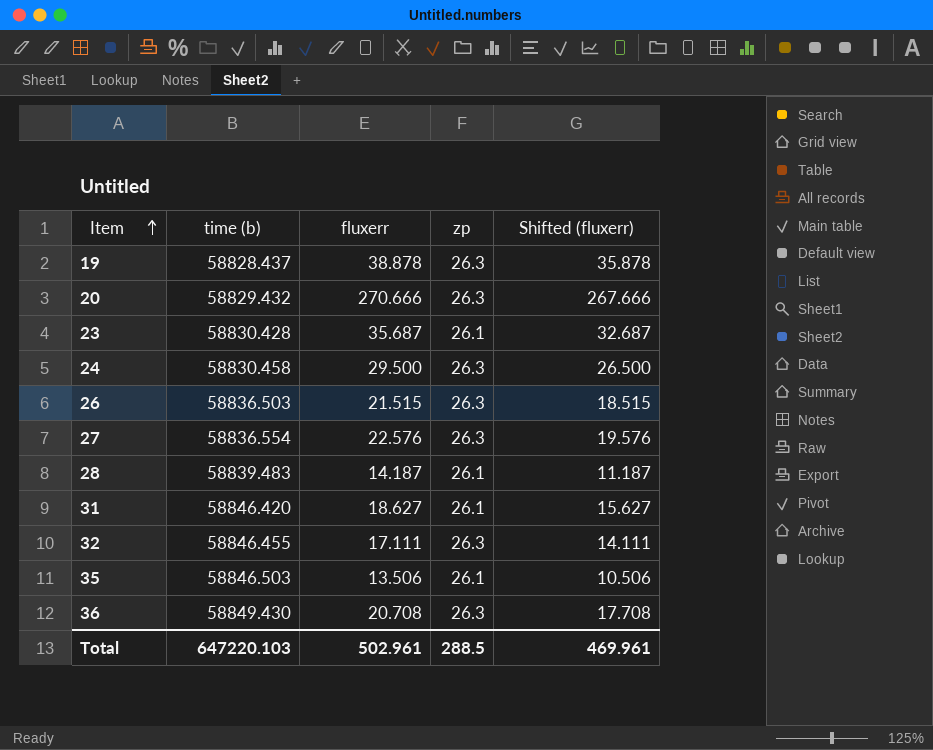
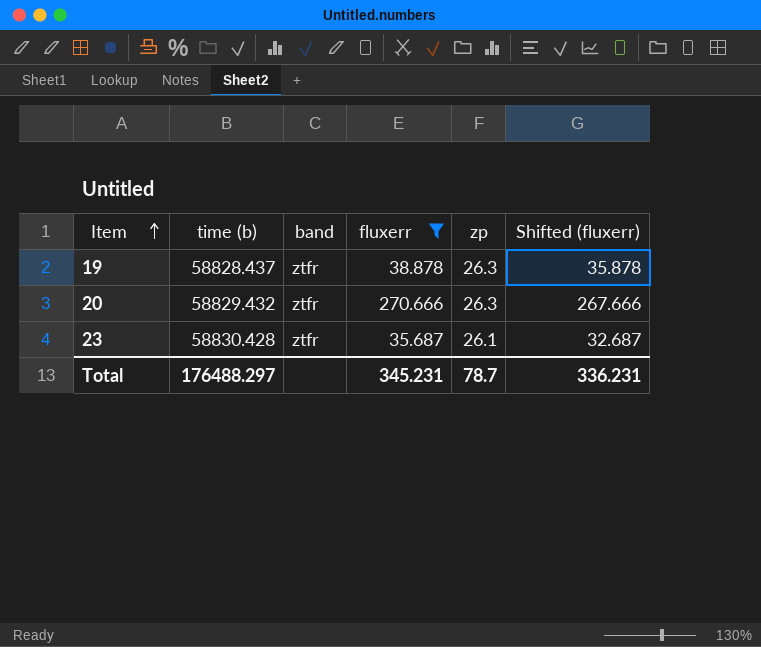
filter: none -> fluxerr >= 35.687
column band | position: none -> 3
Total | time (b): 647220.103 -> 176488.297
Total | fluxerr: 502.961 -> 345.231
Total | zp: 288.5 -> 78.7
Total | Shifted (fluxerr): 469.961 -> 336.231

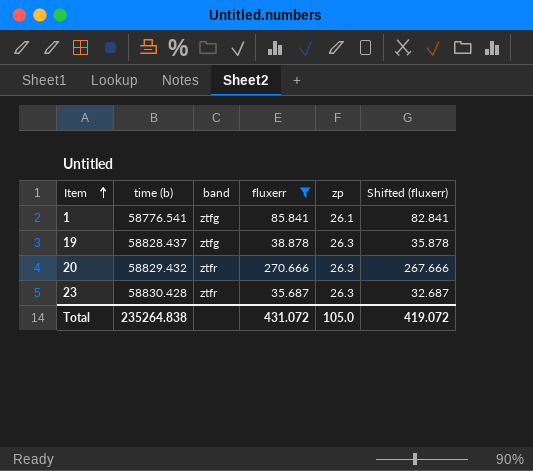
row 1: none -> 58776.541 | ztfg | 85.841 | 26.1 | 82.841
19 | band: ztfr -> ztfg
23 | zp: 26.1 -> 26.3
Total | time (b): 176488.297 -> 235264.838
Total | fluxerr: 345.231 -> 431.072
Total | zp: 78.7 -> 105.0
Total | Shifted (fluxerr): 336.231 -> 419.072

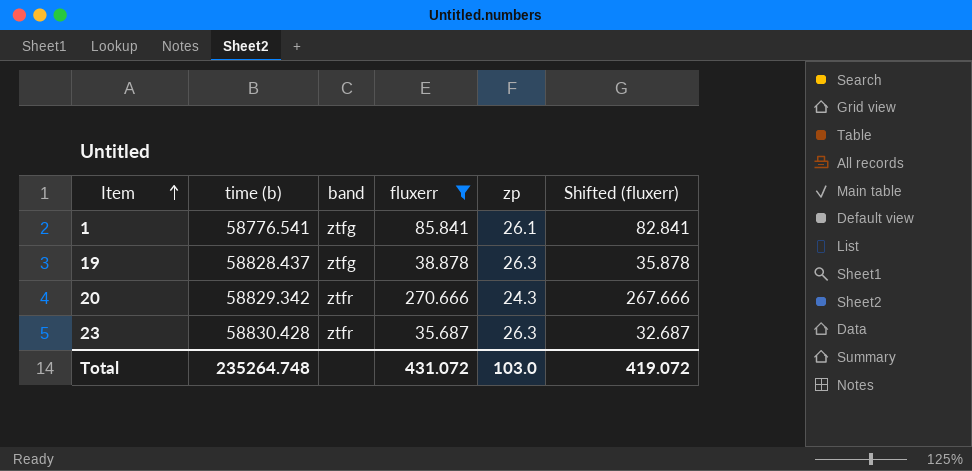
20 | time (b): 58829.432 -> 58829.342
20 | zp: 26.3 -> 24.3
Total | time (b): 235264.838 -> 235264.748
Total | zp: 105.0 -> 103.0

